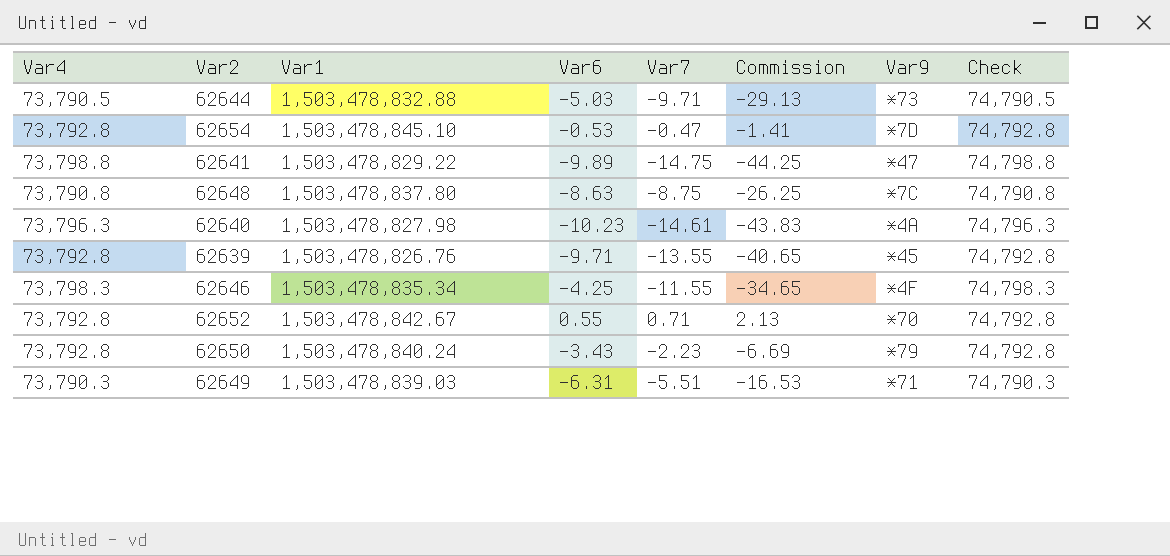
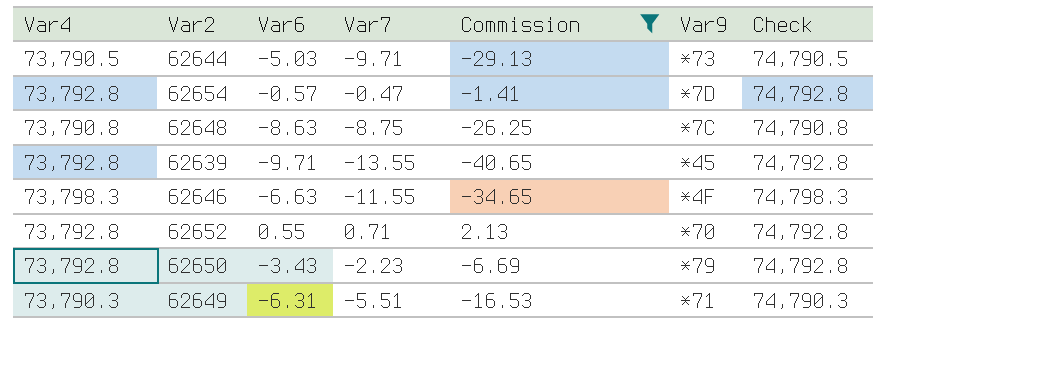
filter: none -> Commission >= -40.65
column Var1 | position: 3 -> none
62654 | Var6: -0.53 -> -0.57
62646 | Var6: -4.25 -> -6.63

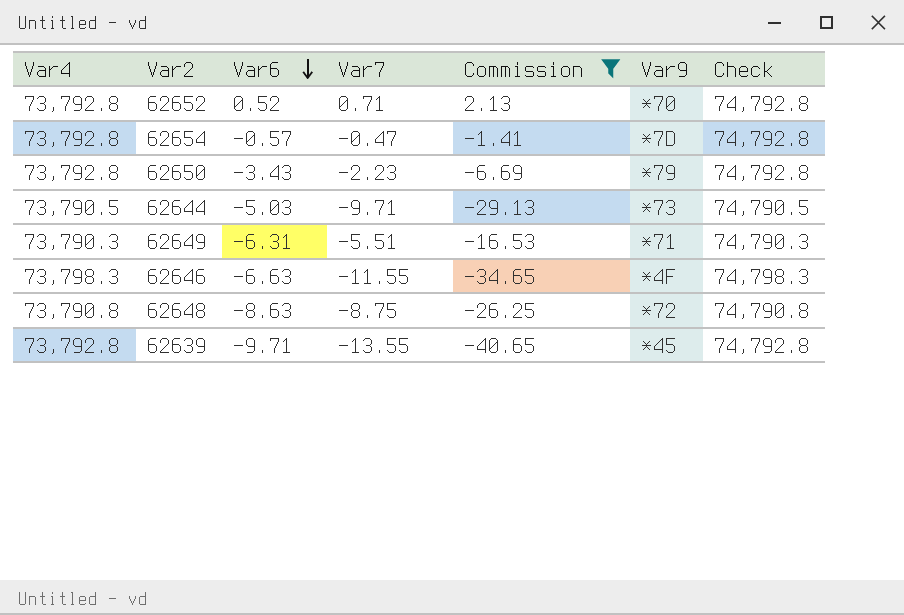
row order: none -> Var6 descending
62652 | Var6: 0.55 -> 0.52
62648 | Var9: *7C -> *72

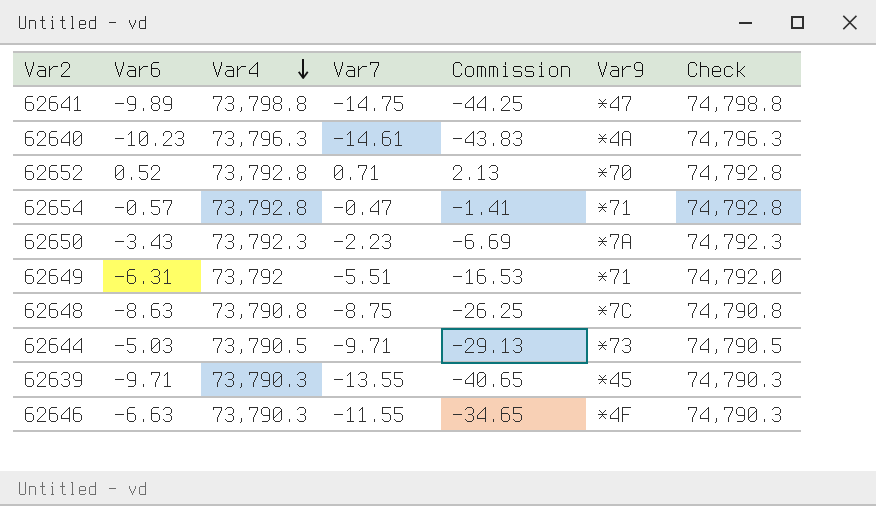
filter: Commission >= -40.65 -> none
row order: Var6 descending -> Var4 descending
column Var4 | position: 1 -> 3
62654 | Var9: *7D -> *71
62650 | Var4: 73,792.8 -> 73,792.3
62650 | Var9: *79 -> *7A
62650 | Check: 74,792.8 -> 74,792.3
62649 | Var4: 73,790.3 -> 73,792
62649 | Check: 74,790.3 -> 74,792.0
62648 | Var9: *72 -> *7C
62639 | Var4: 73,792.8 -> 73,790.3
62639 | Check: 74,792.8 -> 74,790.3
62646 | Var4: 73,798.3 -> 73,790.3
62646 | Check: 74,798.3 -> 74,790.3

